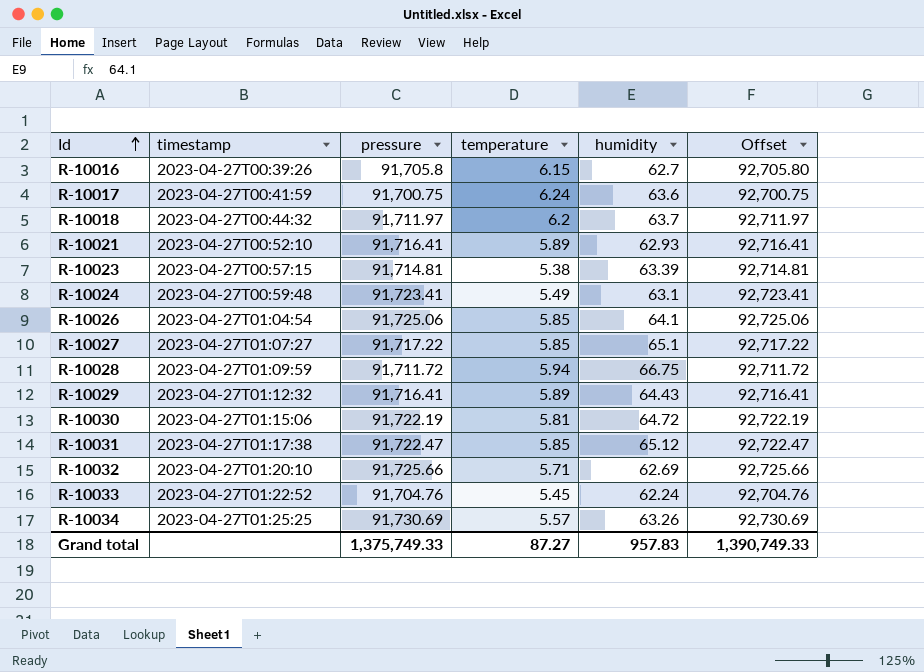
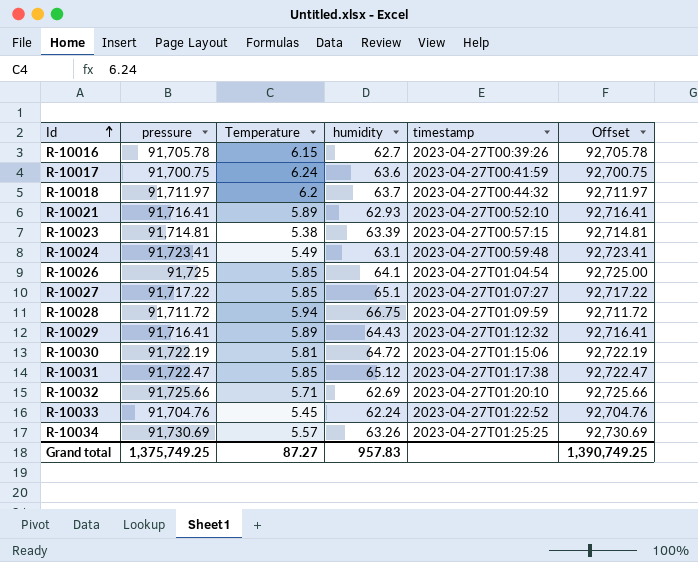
column name: temperature -> Temperature
column timestamp | position: 2 -> 5
R-10016 | pressure: 91,705.8 -> 91,705.78
R-10016 | Offset: 92,705.80 -> 92,705.78
R-10026 | pressure: 91,725.06 -> 91,725
R-10026 | Offset: 92,725.06 -> 92,725.00
Grand total | pressure: 1,375,749.33 -> 1,375,749.25
Grand total | Offset: 1,390,749.33 -> 1,390,749.25

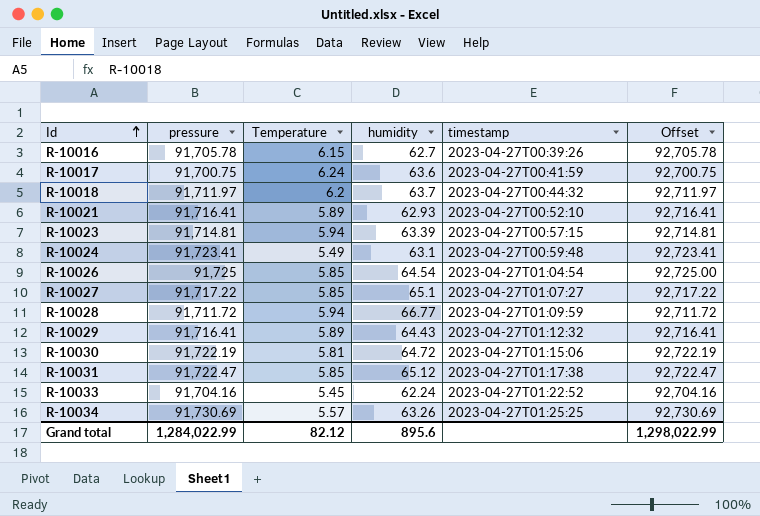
row R-10032: 91,725.66 | 5.71 | 62.69 | 2023-04-27T01:20:10 | 92,725.66 -> none
R-10023 | Temperature: 5.38 -> 5.94
R-10026 | humidity: 64.1 -> 64.54
R-10028 | humidity: 66.75 -> 66.77
R-10033 | pressure: 91,704.76 -> 91,704.16
R-10033 | Offset: 92,704.76 -> 92,704.16
Grand total | pressure: 1,375,749.25 -> 1,284,022.99
Grand total | Temperature: 87.27 -> 82.12
Grand total | humidity: 957.83 -> 895.6
Grand total | Offset: 1,390,749.25 -> 1,298,022.99

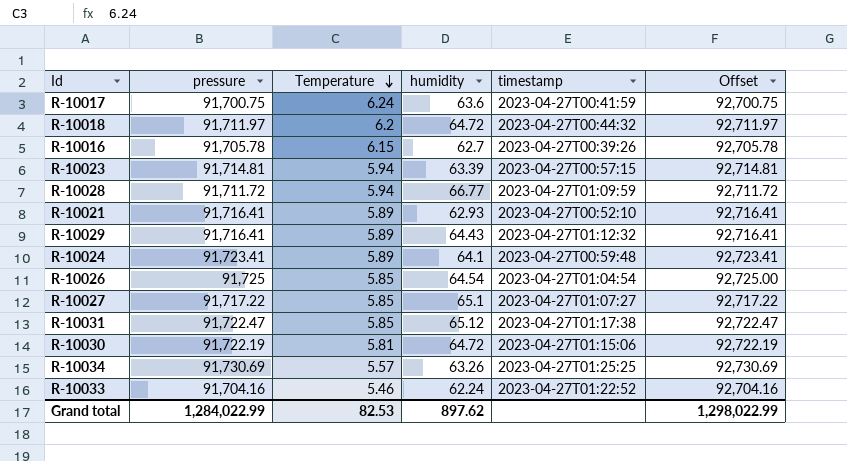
row order: Id ascending -> Temperature descending
R-10018 | humidity: 63.7 -> 64.72
R-10024 | Temperature: 5.49 -> 5.89
R-10024 | humidity: 63.1 -> 64.1
R-10033 | Temperature: 5.45 -> 5.46
Grand total | Temperature: 82.12 -> 82.53
Grand total | humidity: 895.6 -> 897.62

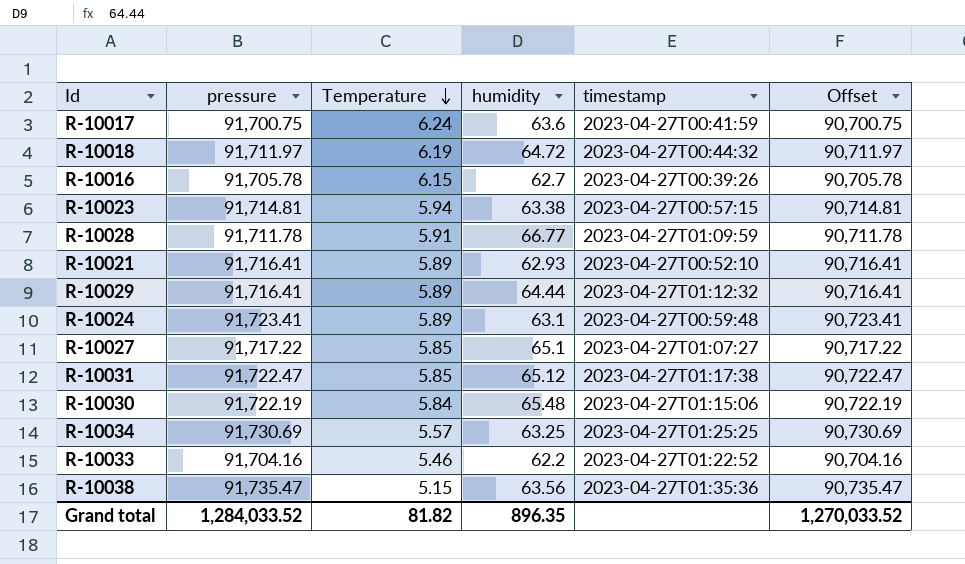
column Offset | formula: [pressure] + 1000 -> [pressure] - 1000
row R-10026: 91,725 | 5.85 | 64.54 | 2023-04-27T01:04:54 | 92,725.00 -> none
R-10018 | Temperature: 6.2 -> 6.19
R-10023 | humidity: 63.39 -> 63.38
R-10028 | pressure: 91,711.72 -> 91,711.78
R-10028 | Temperature: 5.94 -> 5.91
R-10029 | humidity: 64.43 -> 64.44
R-10024 | humidity: 64.1 -> 63.1
R-10030 | Temperature: 5.81 -> 5.84
R-10030 | humidity: 64.72 -> 65.48
R-10034 | humidity: 63.26 -> 63.25
R-10033 | humidity: 62.24 -> 62.2
row R-10038: none -> 91,735.47 | 5.15 | 63.56 | 2023-04-27T01:35:36 | 90,735.47
Grand total | pressure: 1,284,022.99 -> 1,284,033.52
Grand total | Temperature: 82.53 -> 81.82
Grand total | humidity: 897.62 -> 896.35
Grand total | Offset: 1,298,022.99 -> 1,270,033.52

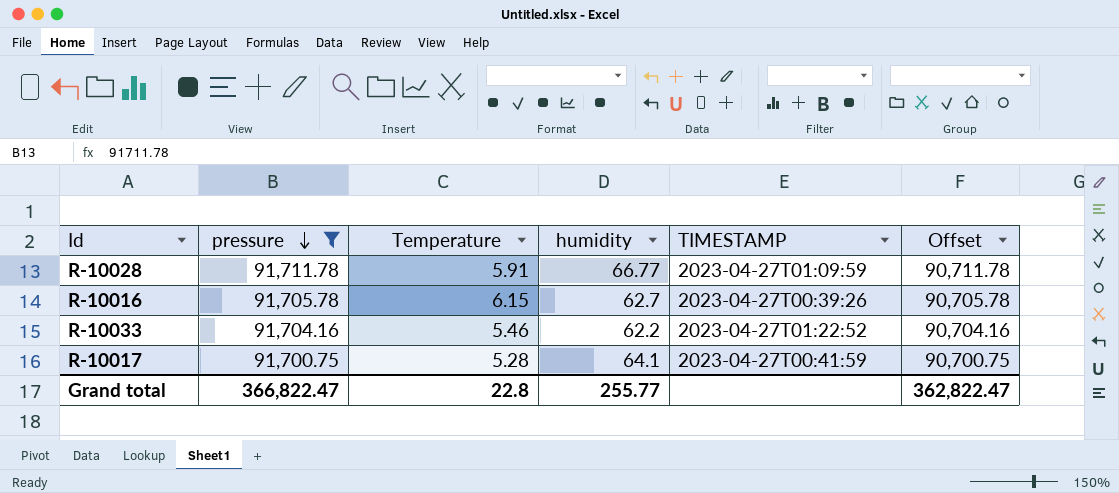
filter: none -> pressure <= 91,711.78
row order: Temperature descending -> pressure descending
column name: timestamp -> TIMESTAMP
R-10017 | Temperature: 6.24 -> 5.28
R-10017 | humidity: 63.6 -> 64.1
Grand total | pressure: 1,284,033.52 -> 366,822.47
Grand total | Temperature: 81.82 -> 22.8
Grand total | humidity: 896.35 -> 255.77
Grand total | Offset: 1,270,033.52 -> 362,822.47

